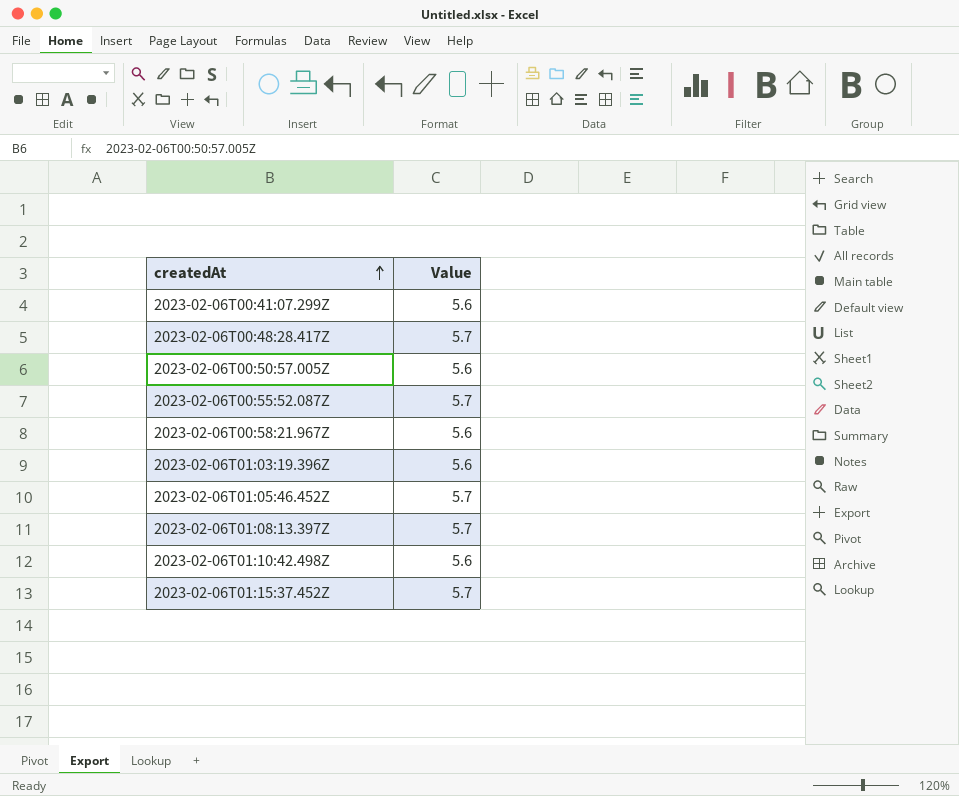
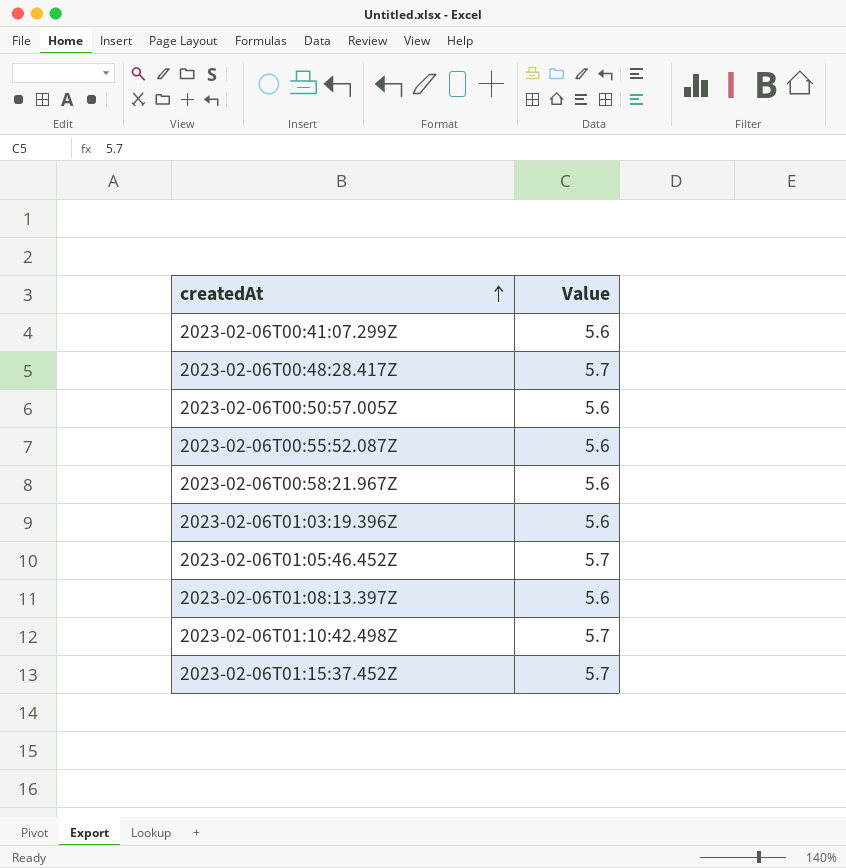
2023-02-06T00:55:52.087Z | Value: 5.7 -> 5.6
2023-02-06T01:08:13.397Z | Value: 5.7 -> 5.6
2023-02-06T01:10:42.498Z | Value: 5.6 -> 5.7

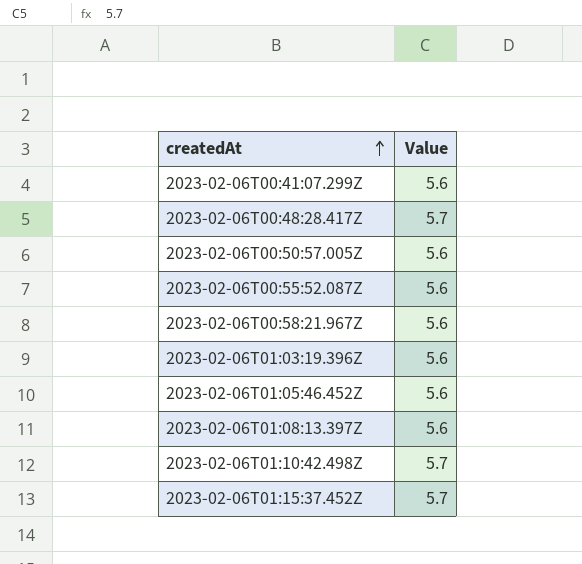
2023-02-06T01:05:46.452Z | Value: 5.7 -> 5.6

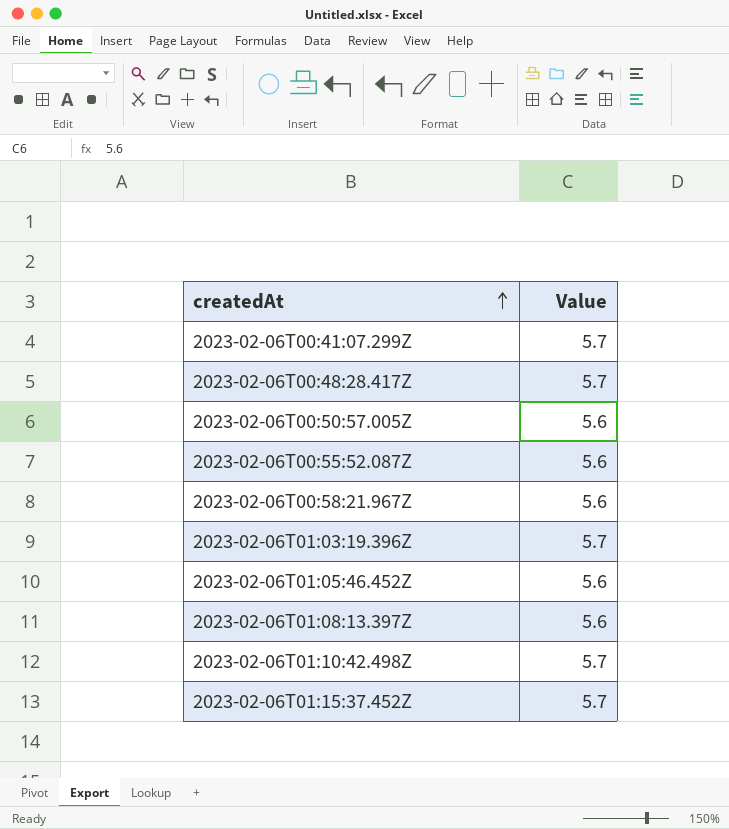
2023-02-06T00:41:07.299Z | Value: 5.6 -> 5.7
2023-02-06T01:03:19.396Z | Value: 5.6 -> 5.7

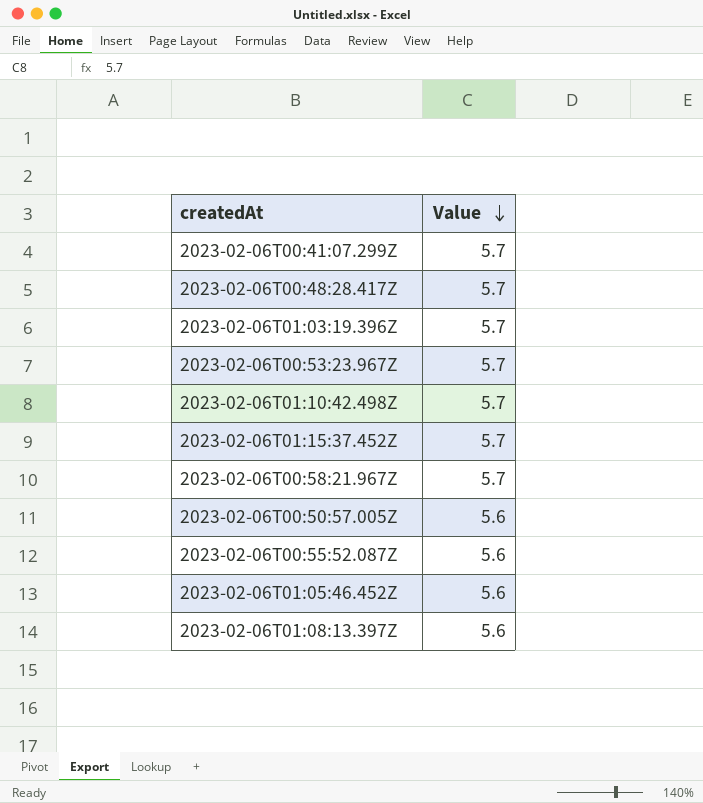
row order: createdAt ascending -> Value descending
row 2023-02-06T00:53:23.967Z: none -> 5.7
2023-02-06T00:58:21.967Z | Value: 5.6 -> 5.7

